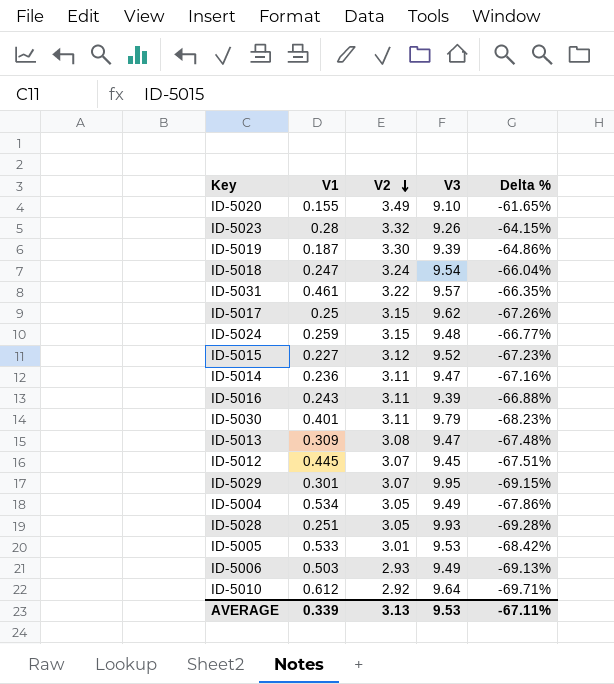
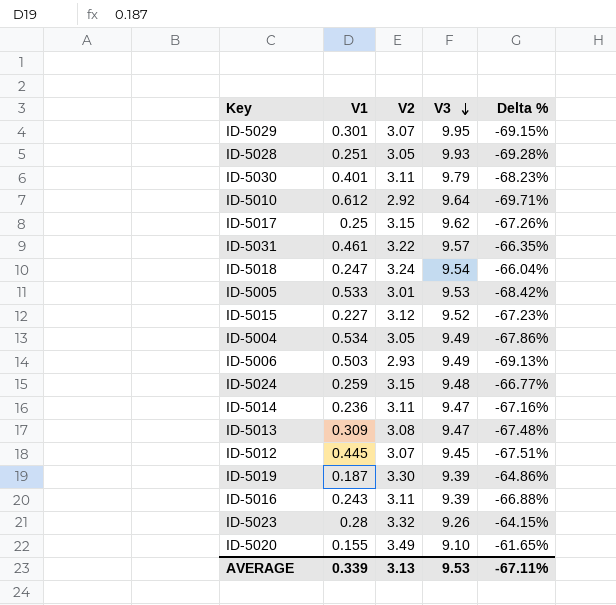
row order: V2 descending -> V3 descending

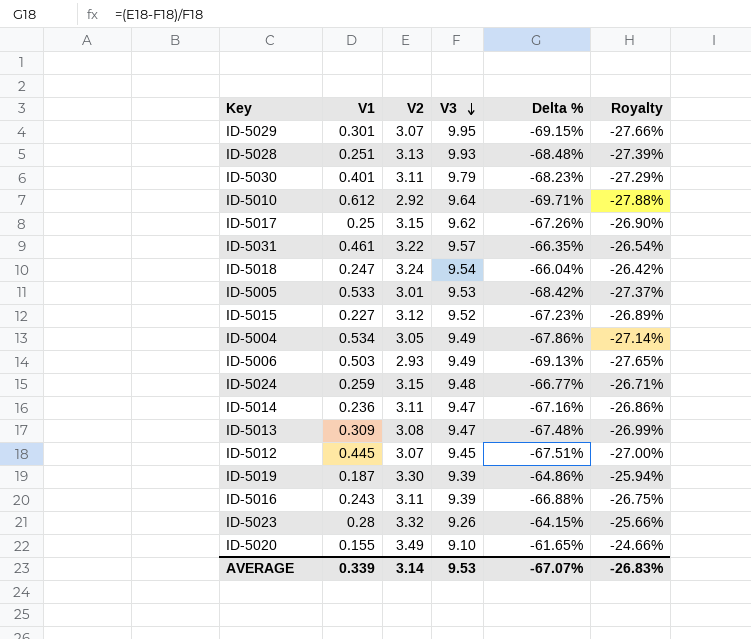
column Royalty | formula: none -> [Delta %] * 0.4
ID-5028 | V2: 3.05 -> 3.13
ID-5028 | Delta %: -69.28% -> -68.48%
AVERAGE | V2: 3.13 -> 3.14
AVERAGE | Delta %: -67.11% -> -67.07%

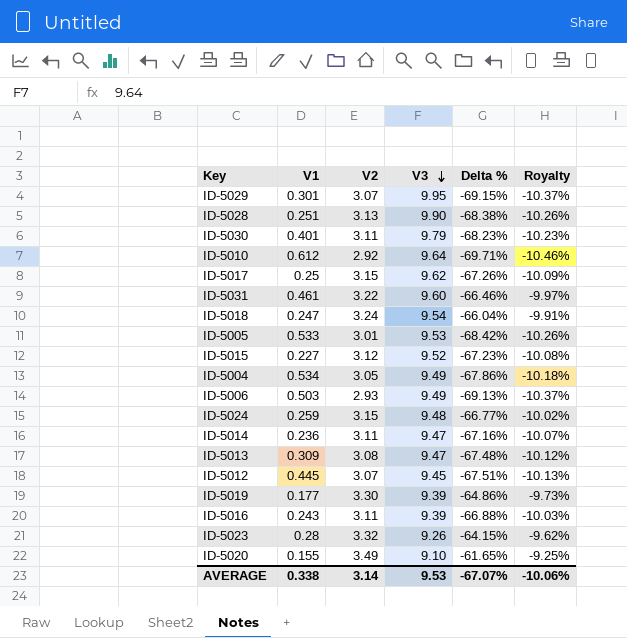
column Royalty | formula: [Delta %] * 0.4 -> [Delta %] * 0.15
ID-5028 | V3: 9.93 -> 9.90
ID-5028 | Delta %: -68.48% -> -68.38%
ID-5031 | V3: 9.57 -> 9.60
ID-5031 | Delta %: -66.35% -> -66.46%
ID-5019 | V1: 0.187 -> 0.177
AVERAGE | V1: 0.339 -> 0.338
AVERAGE | Royalty: -26.83% -> -10.06%

